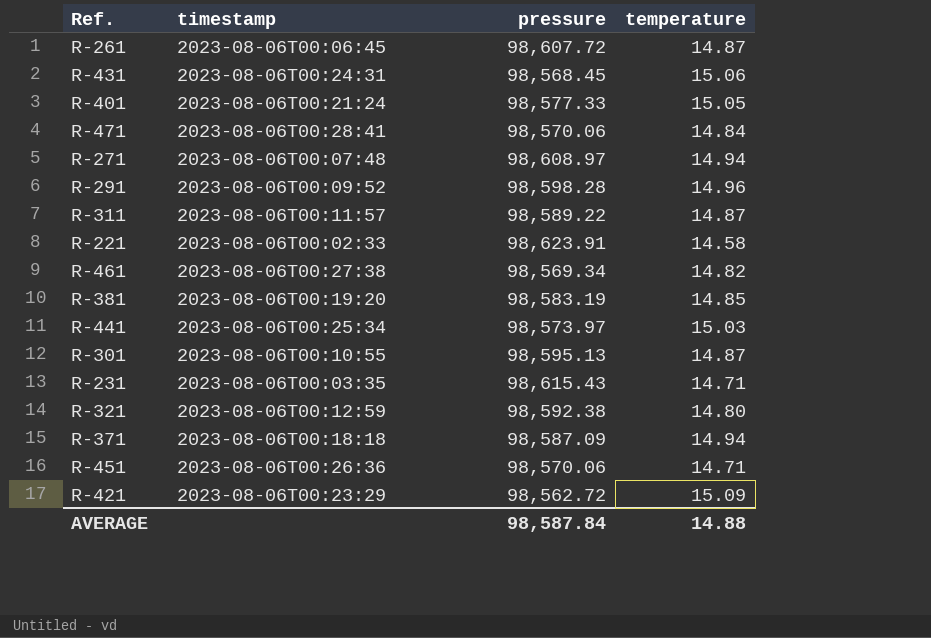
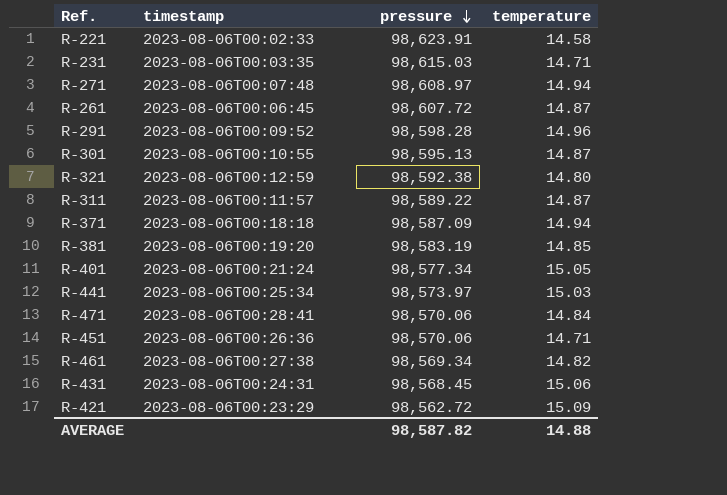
row order: none -> pressure descending
R-231 | pressure: 98,615.43 -> 98,615.03
R-401 | pressure: 98,577.33 -> 98,577.34
AVERAGE | pressure: 98,587.84 -> 98,587.82

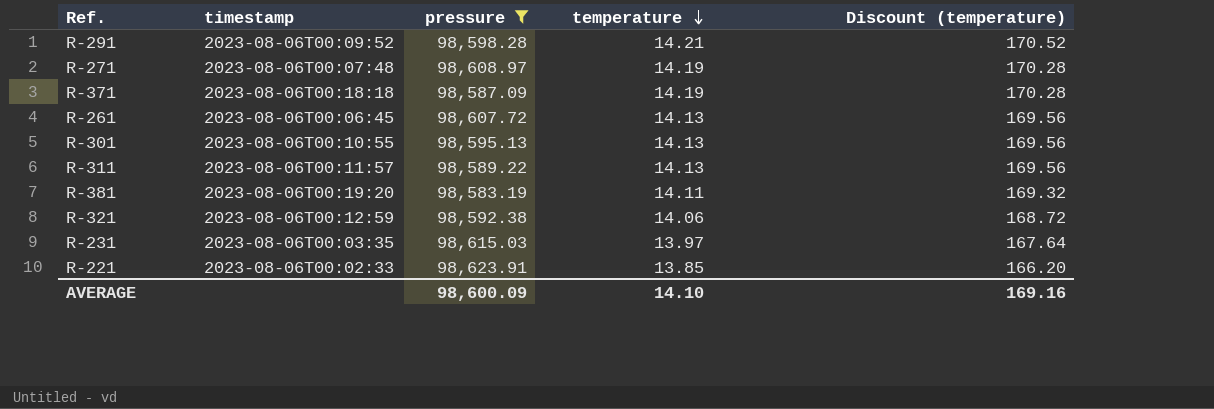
filter: none -> pressure >= 98,583.19
row order: pressure descending -> temperature descending
column Discount (temperature) | formula: none -> [temperature] * 12
R-291 | temperature: 14.96 -> 14.21
R-271 | temperature: 14.94 -> 14.19
R-371 | temperature: 14.94 -> 14.19
R-261 | temperature: 14.87 -> 14.13
R-301 | temperature: 14.87 -> 14.13
R-311 | temperature: 14.87 -> 14.13
R-381 | temperature: 14.85 -> 14.11
R-321 | temperature: 14.80 -> 14.06
R-231 | temperature: 14.71 -> 13.97
R-221 | temperature: 14.58 -> 13.85
AVERAGE | pressure: 98,587.82 -> 98,600.09
AVERAGE | temperature: 14.88 -> 14.10

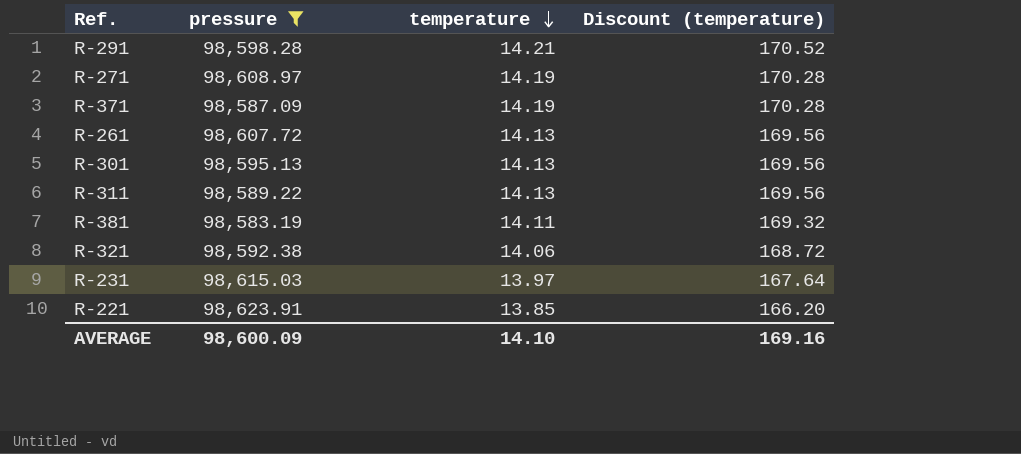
column timestamp | position: 2 -> none

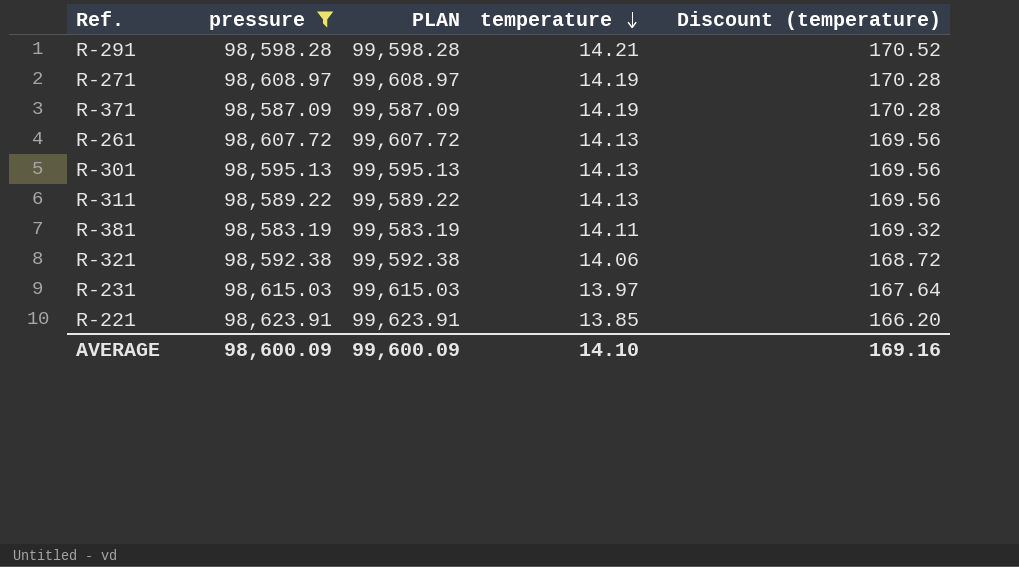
column PLAN | formula: none -> [pressure] + 1000

